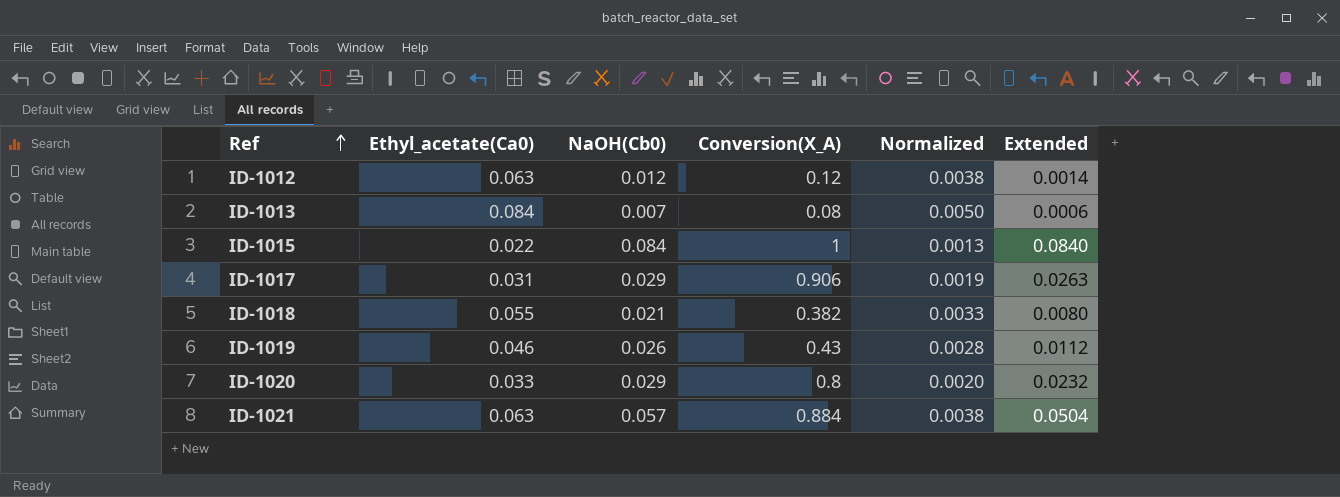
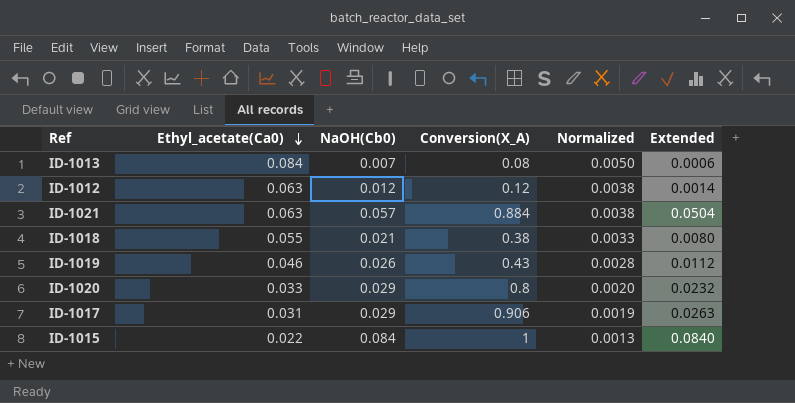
row order: Ref ascending -> Ethyl_acetate(Ca0) descending
ID-1018 | Conversion(X_A): 0.382 -> 0.38

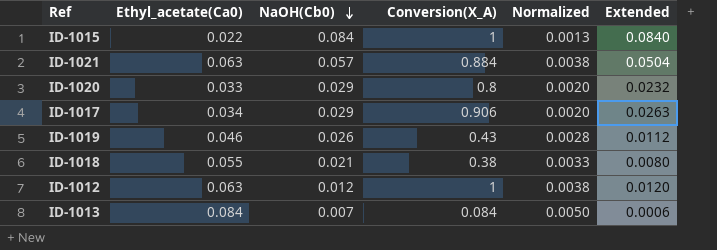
row order: Ethyl_acetate(Ca0) descending -> NaOH(Cb0) descending
ID-1017 | Ethyl_acetate(Ca0): 0.031 -> 0.034
ID-1017 | Normalized: 0.0019 -> 0.0020
ID-1012 | Conversion(X_A): 0.12 -> 1
ID-1012 | Extended: 0.0014 -> 0.0120
ID-1013 | Conversion(X_A): 0.08 -> 0.084

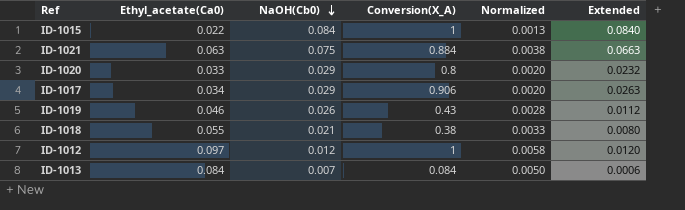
ID-1021 | NaOH(Cb0): 0.057 -> 0.075
ID-1021 | Extended: 0.0504 -> 0.0663
ID-1012 | Ethyl_acetate(Ca0): 0.063 -> 0.097
ID-1012 | Normalized: 0.0038 -> 0.0058

